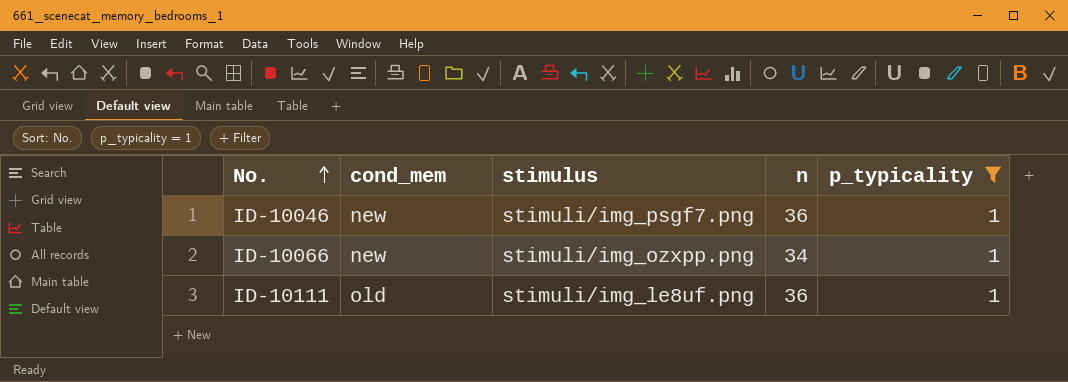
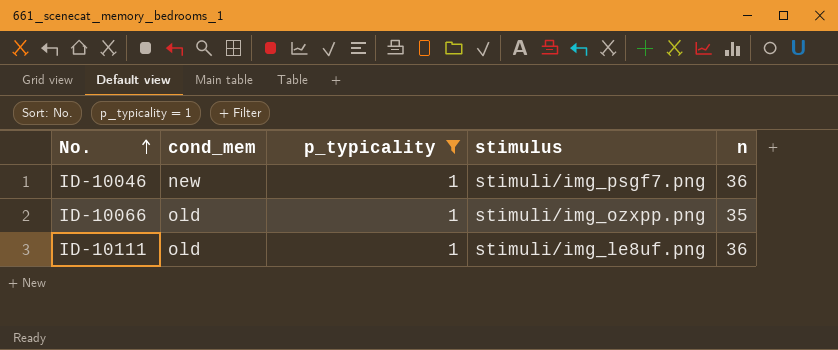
column p_typicality | position: 5 -> 3
ID-10066 | cond_mem: new -> old
ID-10066 | n: 34 -> 35

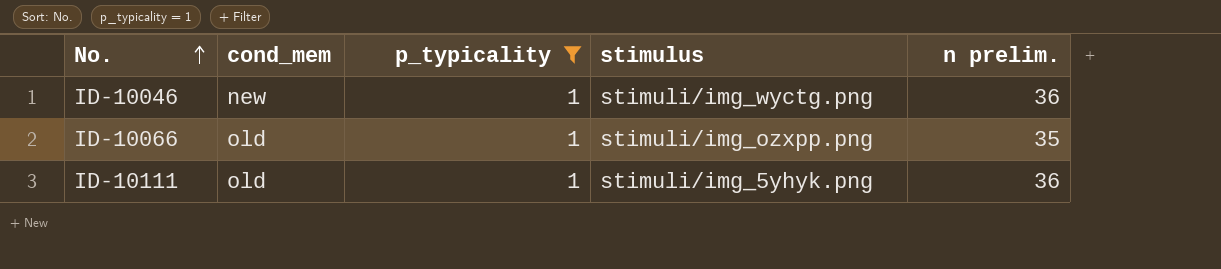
column name: n -> n prelim.
ID-10046 | stimulus: stimuli/img_psgf7.png -> stimuli/img_wyctg.png
ID-10111 | stimulus: stimuli/img_le8uf.png -> stimuli/img_5yhyk.png

